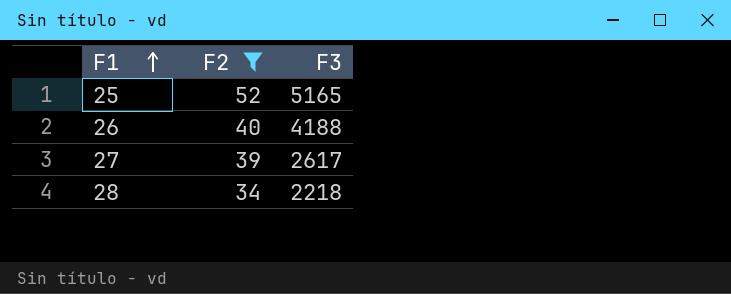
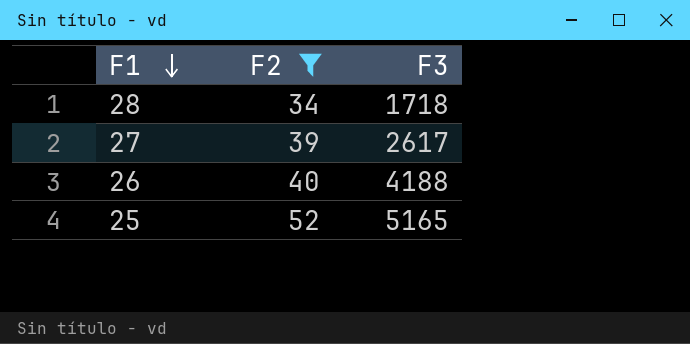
row order: F1 ascending -> F1 descending
28 | F3: 2218 -> 1718

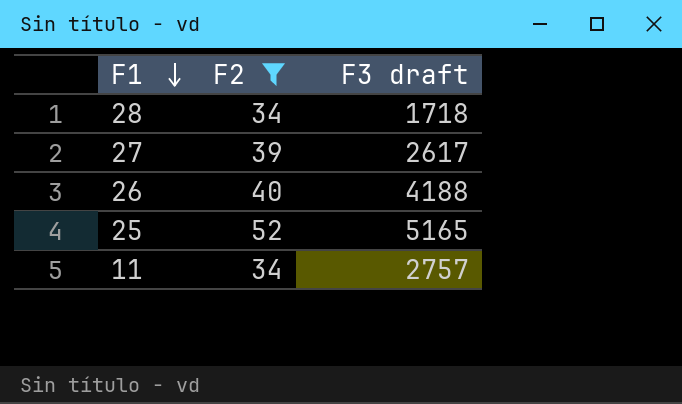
column name: F3 -> F3 draft
row 11: none -> 34 | 2757

